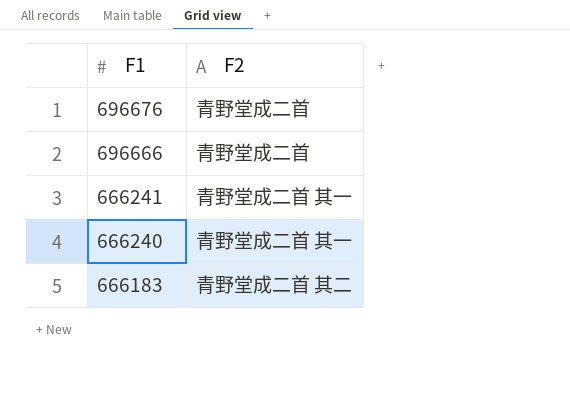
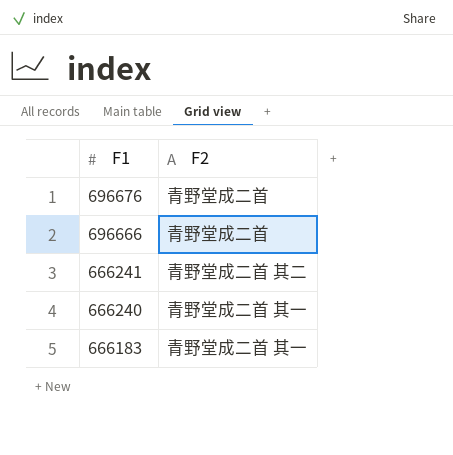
666241 | F2: 青野堂成二首 其一 -> 青野堂成二首 其二
666183 | F2: 青野堂成二首 其二 -> 青野堂成二首 其一

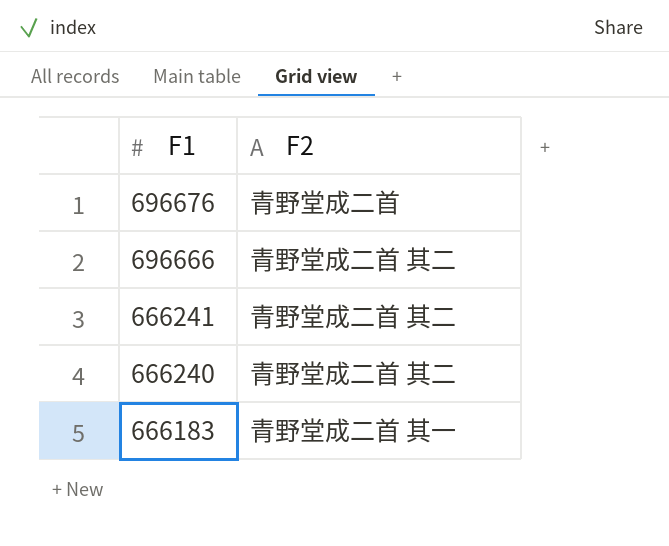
696666 | F2: 青野堂成二首 -> 青野堂成二首 其二
666240 | F2: 青野堂成二首 其一 -> 青野堂成二首 其二

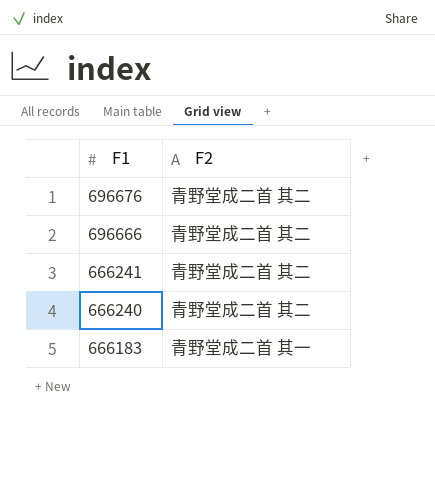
696676 | F2: 青野堂成二首 -> 青野堂成二首 其二

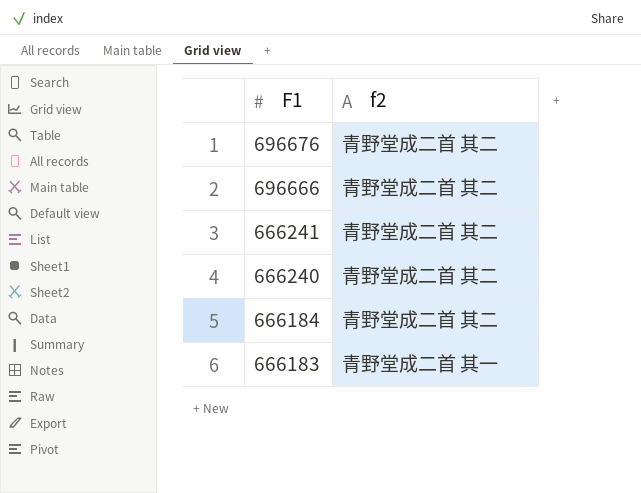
column name: F2 -> f2
row 666184: none -> 青野堂成二首 其二

